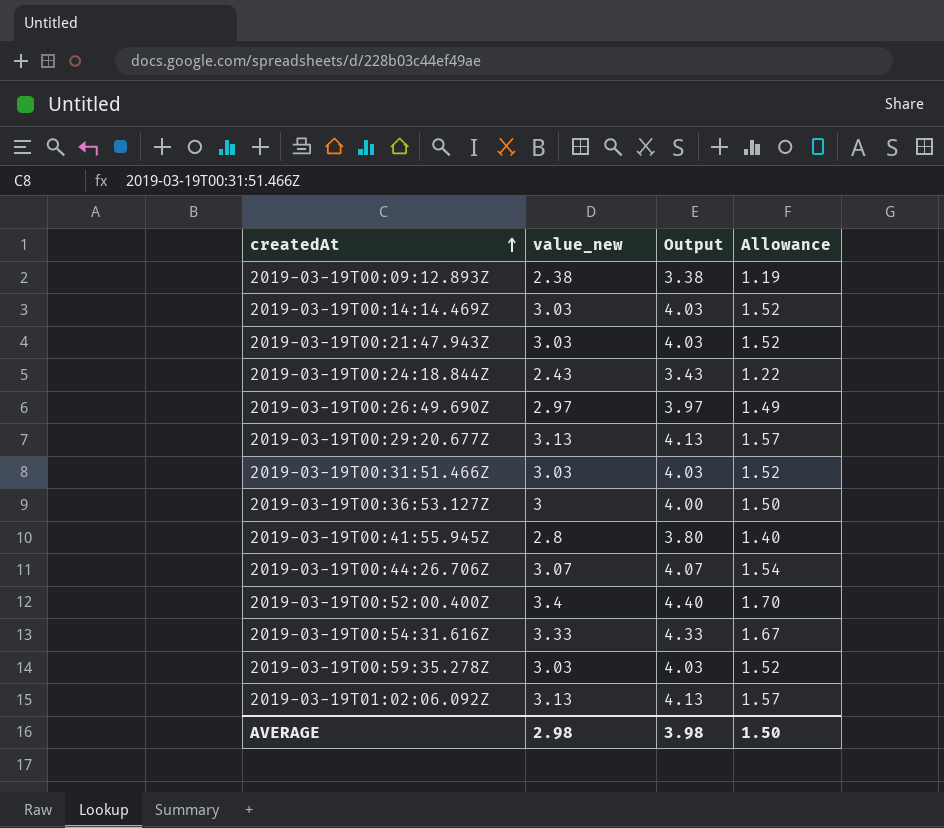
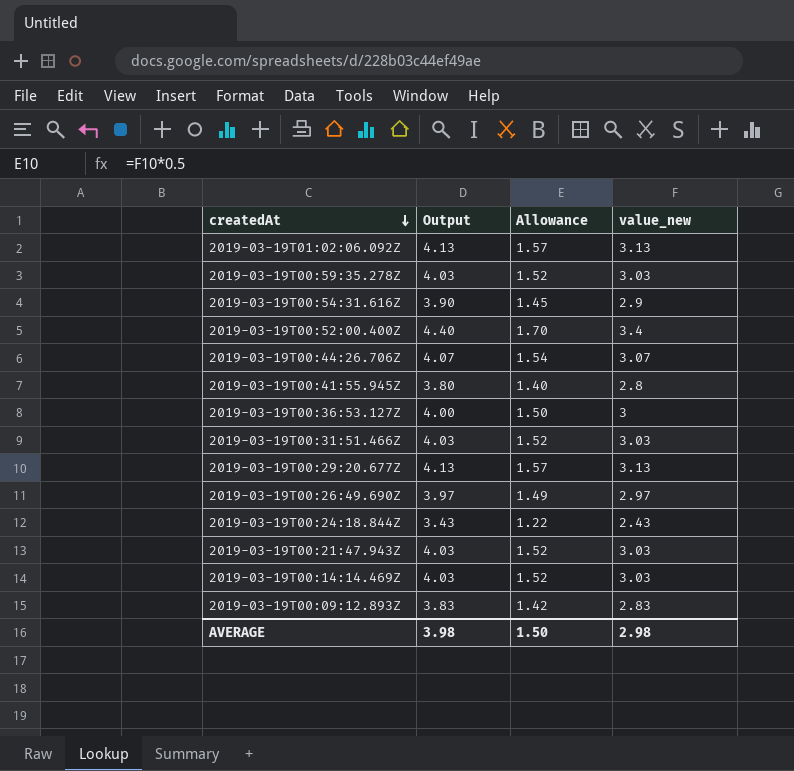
row order: createdAt ascending -> createdAt descending
column value_new | position: 2 -> 4
2019-03-19T00:54:31.616Z | Output: 4.33 -> 3.90
2019-03-19T00:54:31.616Z | Allowance: 1.67 -> 1.45
2019-03-19T00:54:31.616Z | value_new: 3.33 -> 2.9
2019-03-19T00:09:12.893Z | Output: 3.38 -> 3.83
2019-03-19T00:09:12.893Z | Allowance: 1.19 -> 1.42
2019-03-19T00:09:12.893Z | value_new: 2.38 -> 2.83

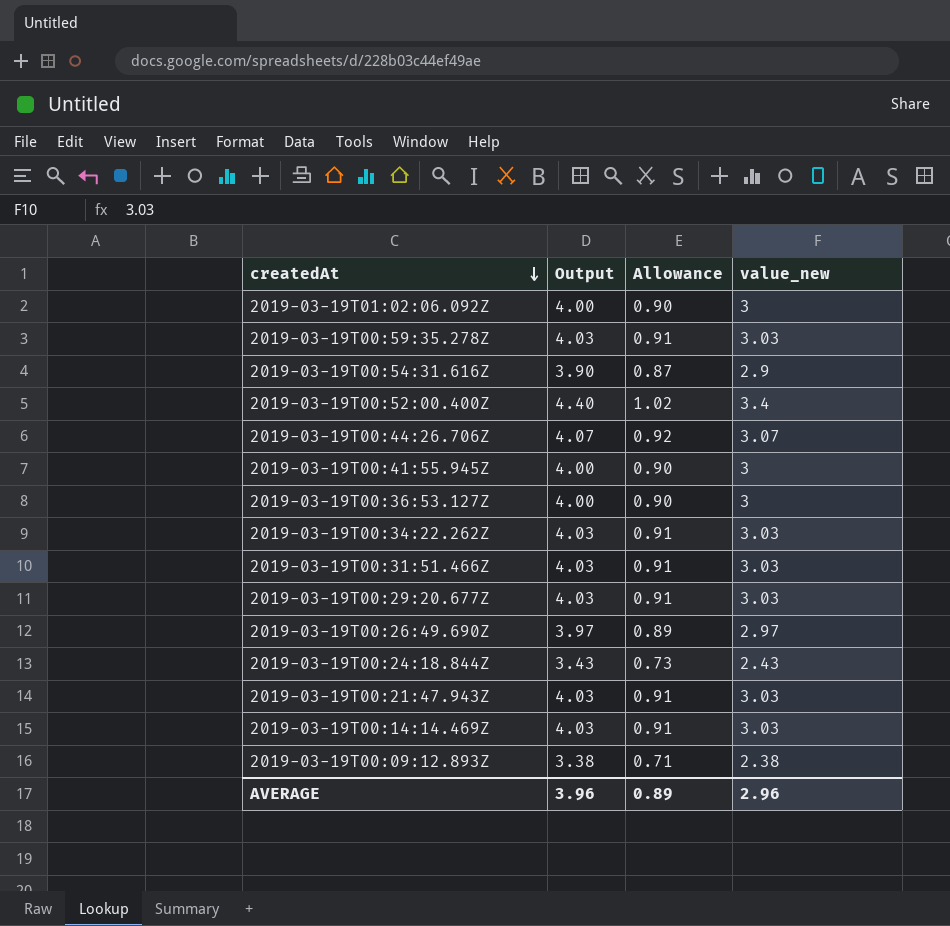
column Allowance | formula: [value_new] * 0.5 -> [value_new] * 0.3
2019-03-19T01:02:06.092Z | Output: 4.13 -> 4.00
2019-03-19T01:02:06.092Z | value_new: 3.13 -> 3
2019-03-19T00:41:55.945Z | Output: 3.80 -> 4.00
2019-03-19T00:41:55.945Z | value_new: 2.8 -> 3
row 2019-03-19T00:34:22.262Z: none -> 4.03 | 0.91 | 3.03
2019-03-19T00:29:20.677Z | Output: 4.13 -> 4.03
2019-03-19T00:29:20.677Z | value_new: 3.13 -> 3.03
2019-03-19T00:09:12.893Z | Output: 3.83 -> 3.38
2019-03-19T00:09:12.893Z | value_new: 2.83 -> 2.38
AVERAGE | Output: 3.98 -> 3.96
AVERAGE | Allowance: 1.50 -> 0.89
AVERAGE | value_new: 2.98 -> 2.96

